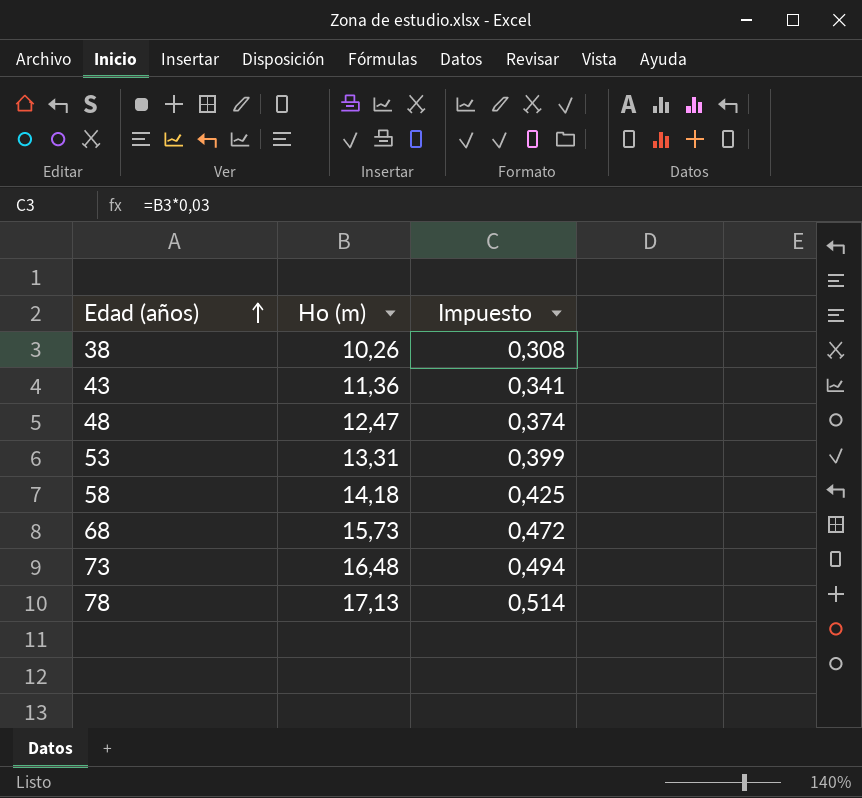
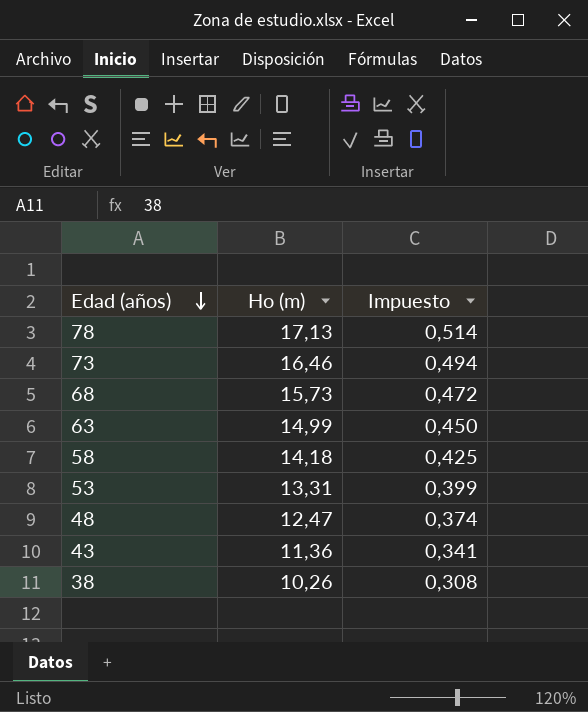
row order: Edad (años) ascending -> Edad (años) descending
73 | Ho (m): 16,48 -> 16,46
row 63: none -> 14,99 | 0,450

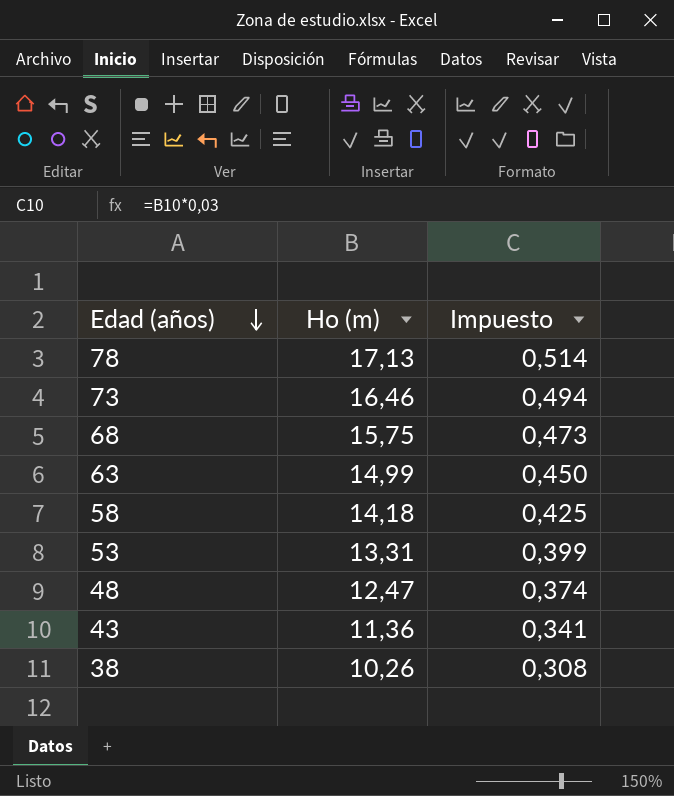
68 | Ho (m): 15,73 -> 15,75
68 | Impuesto: 0,472 -> 0,473

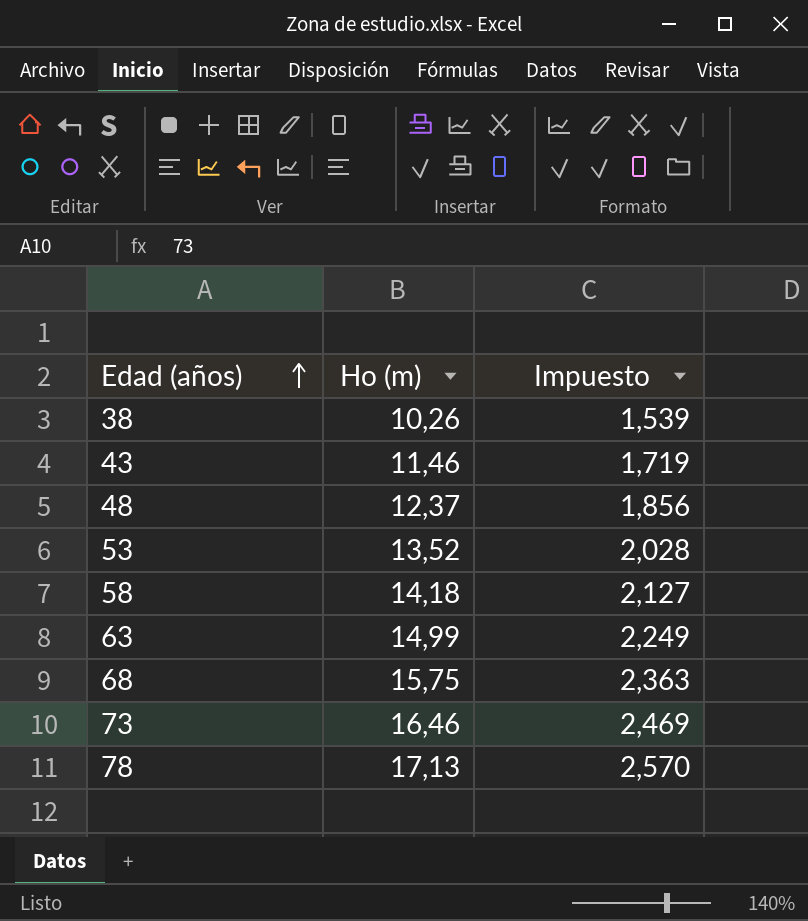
row order: Edad (años) descending -> Edad (años) ascending
column Impuesto | formula: [Ho (m)] * 0,03 -> [Ho (m)] * 0,15
43 | Ho (m): 11,36 -> 11,46
48 | Ho (m): 12,47 -> 12,37
53 | Ho (m): 13,31 -> 13,52

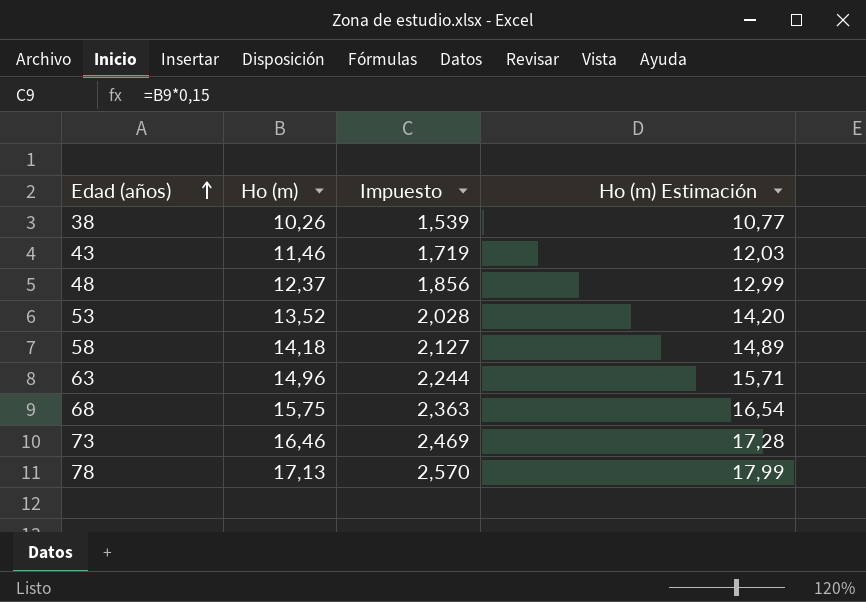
column Ho (m) Estimación | formula: none -> [Ho (m)] * 1,05
63 | Ho (m): 14,99 -> 14,96
63 | Impuesto: 2,249 -> 2,244

